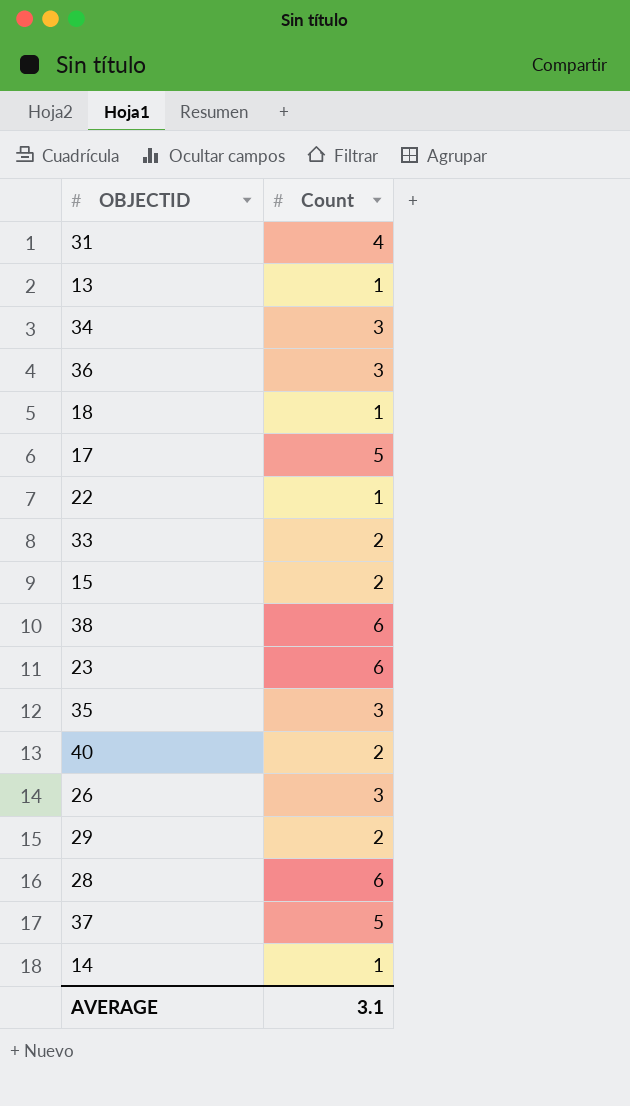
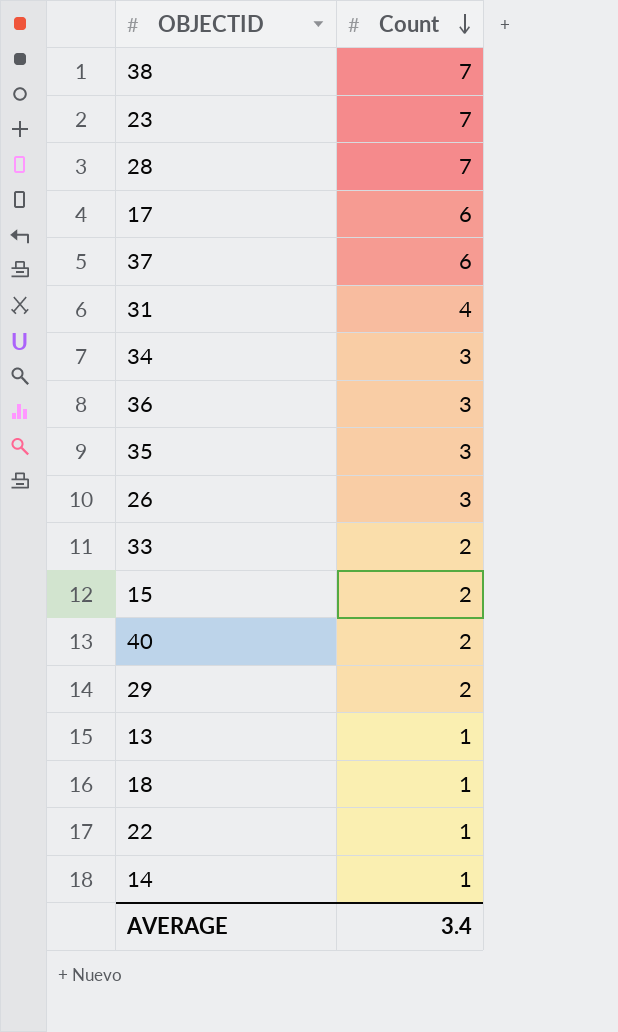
row order: none -> Count descending
38 | Count: 6 -> 7
23 | Count: 6 -> 7
28 | Count: 6 -> 7
17 | Count: 5 -> 6
37 | Count: 5 -> 6
AVERAGE | Count: 3.1 -> 3.4

